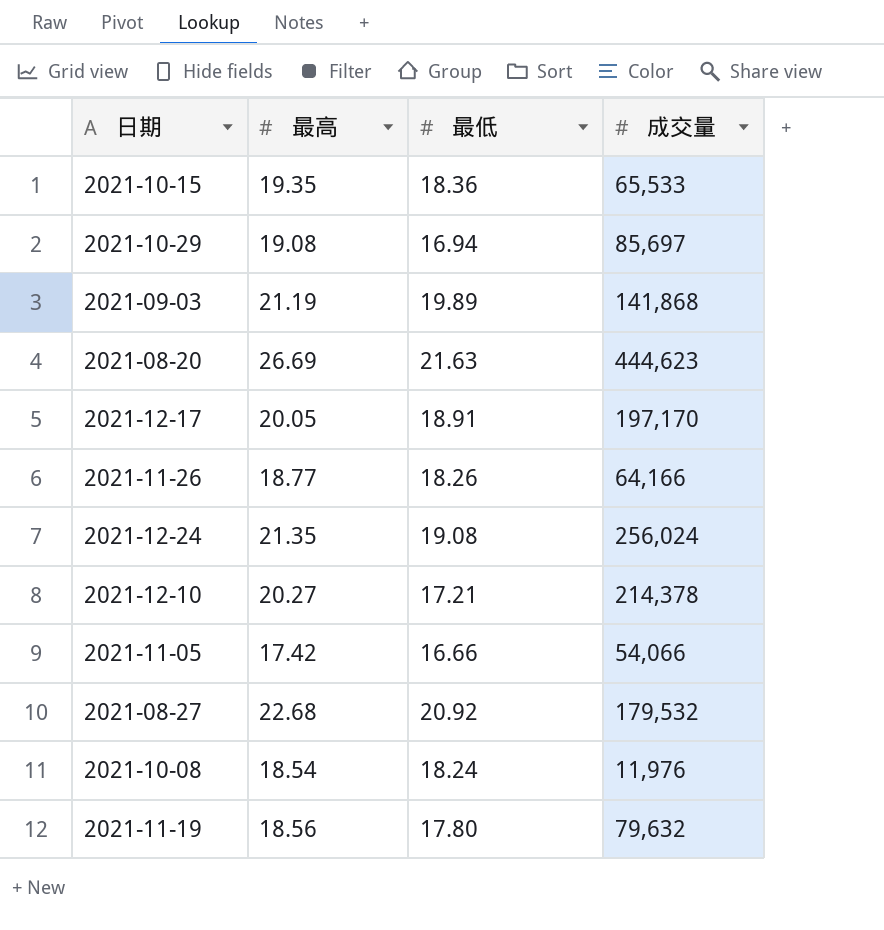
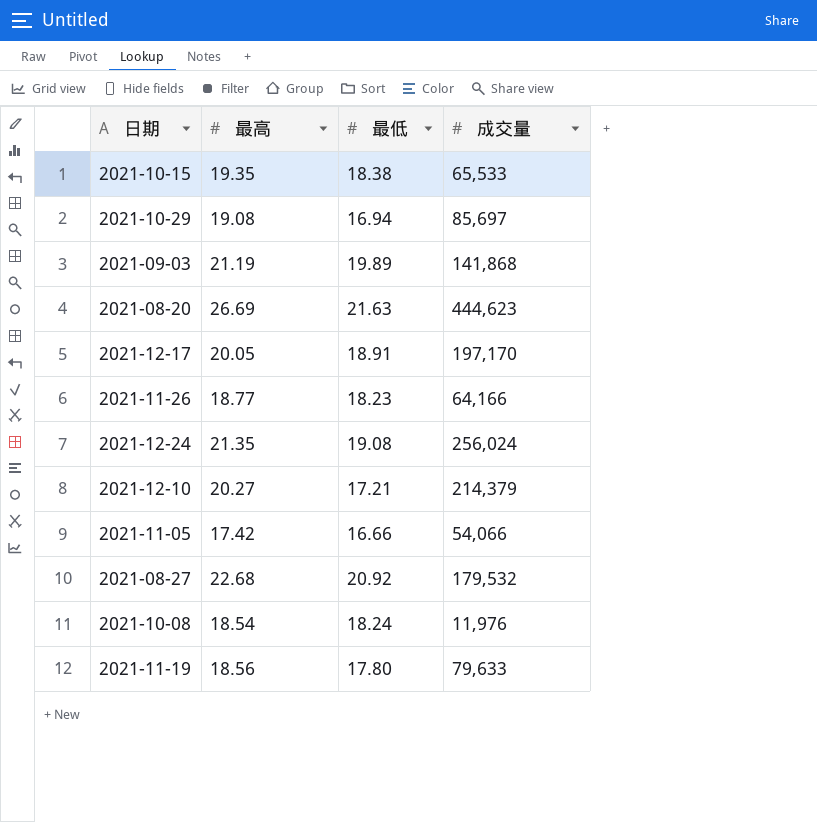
2021-10-15 | 最低: 18.36 -> 18.38
2021-11-26 | 最低: 18.26 -> 18.23
2021-12-10 | 成交量: 214,378 -> 214,379
2021-11-19 | 成交量: 79,632 -> 79,633

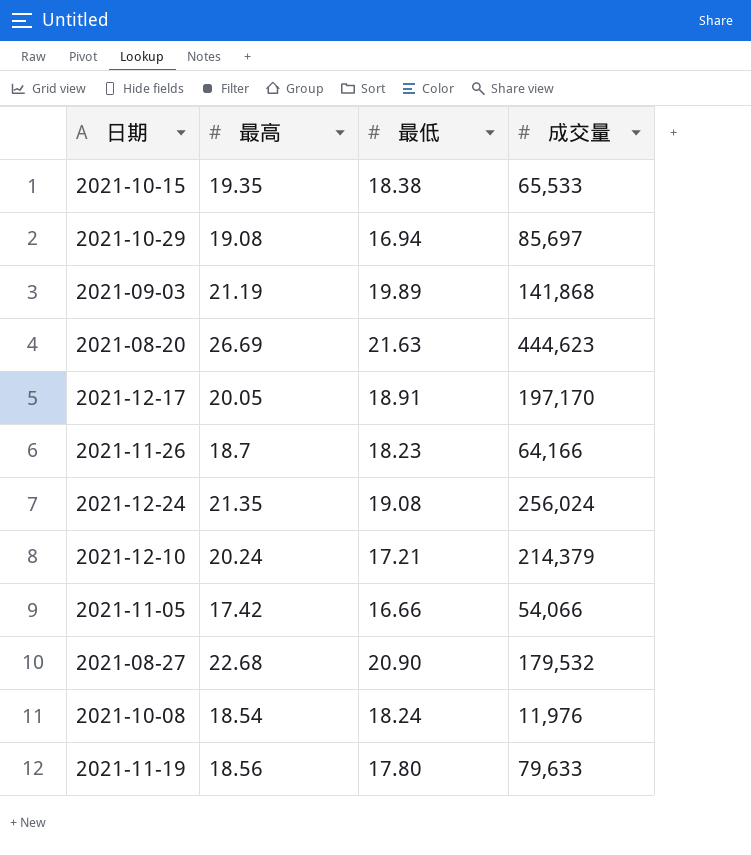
2021-11-26 | 最高: 18.77 -> 18.7
2021-12-10 | 最高: 20.27 -> 20.24
2021-08-27 | 最低: 20.92 -> 20.90

